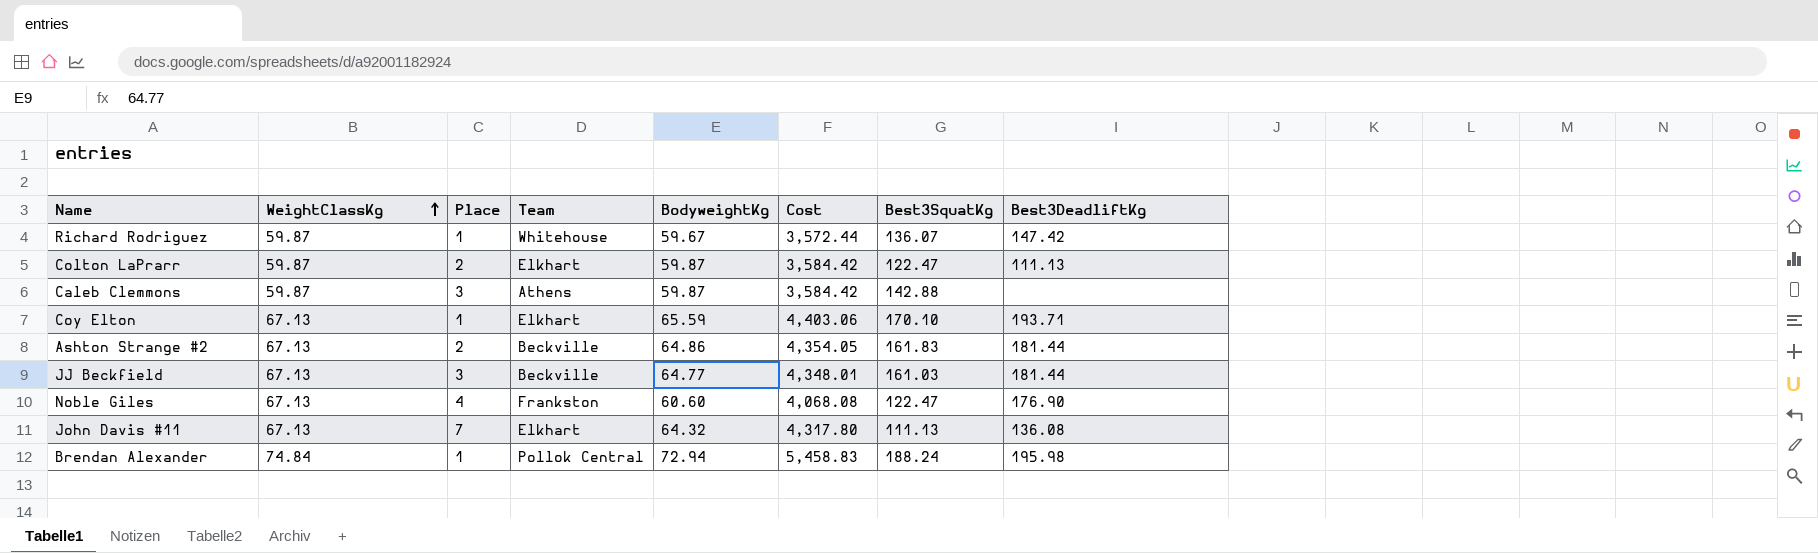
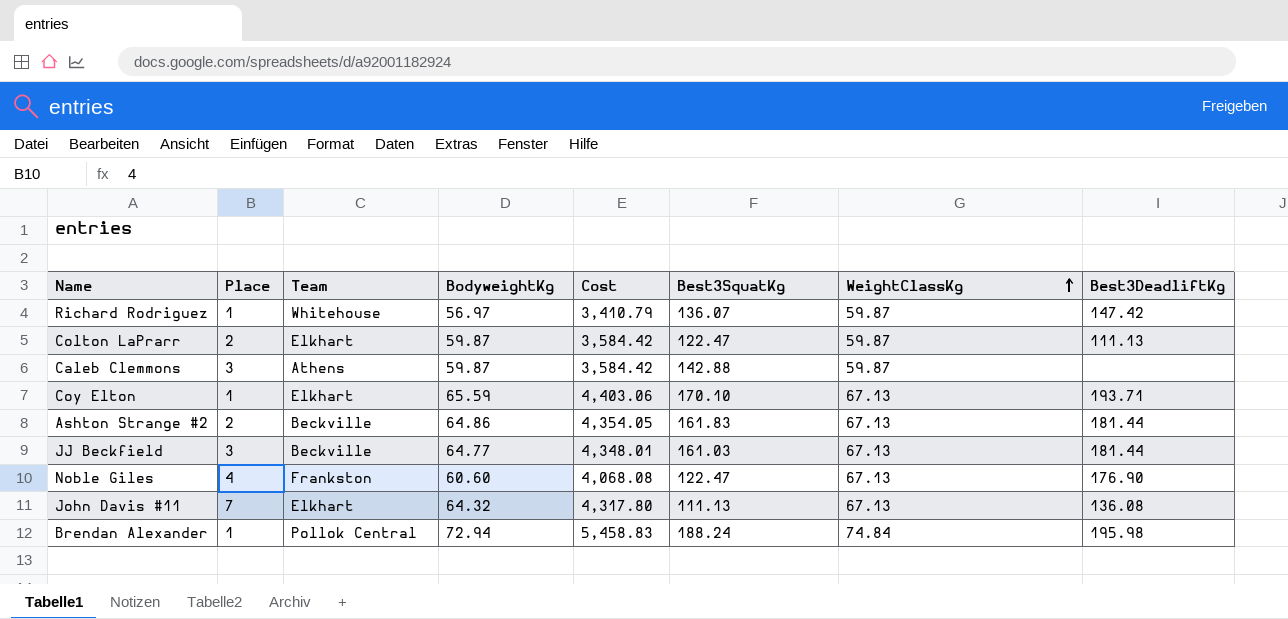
column WeightClassKg | position: 2 -> 7
Richard Rodriguez | BodyweightKg: 59.67 -> 56.97
Richard Rodriguez | Cost: 3,572.44 -> 3,410.79

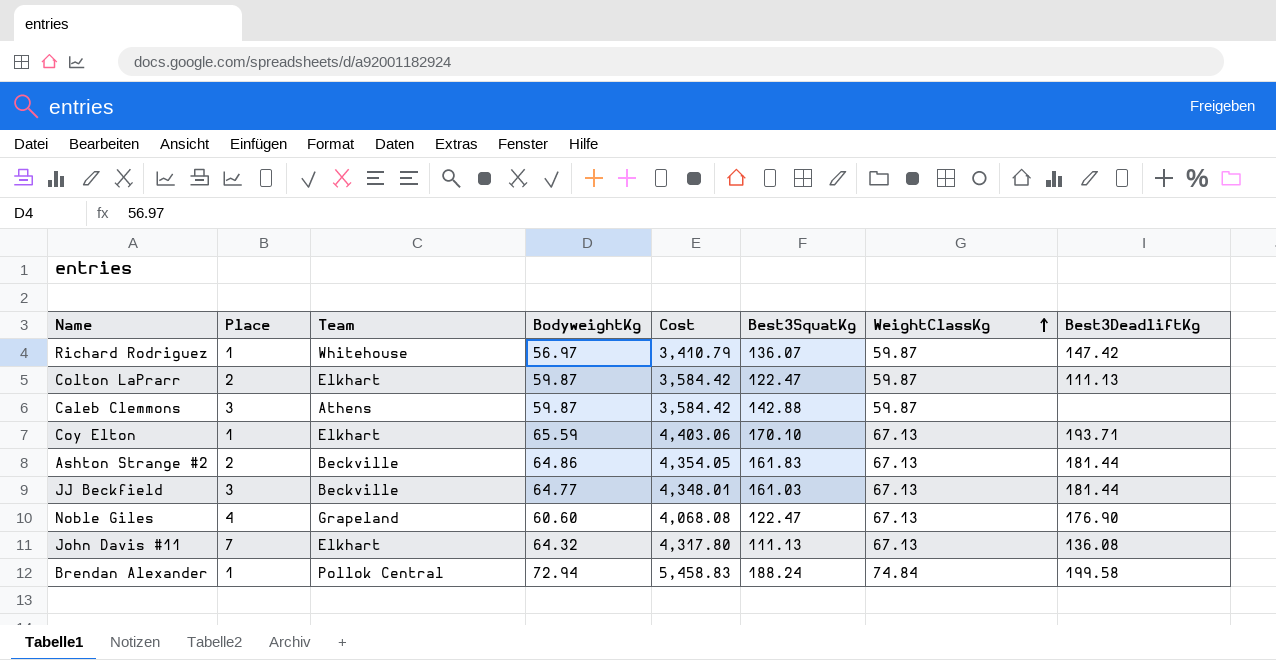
Noble Giles | Team: Frankston -> Grapeland
Brendan Alexander | Best3DeadliftKg: 195.98 -> 199.58

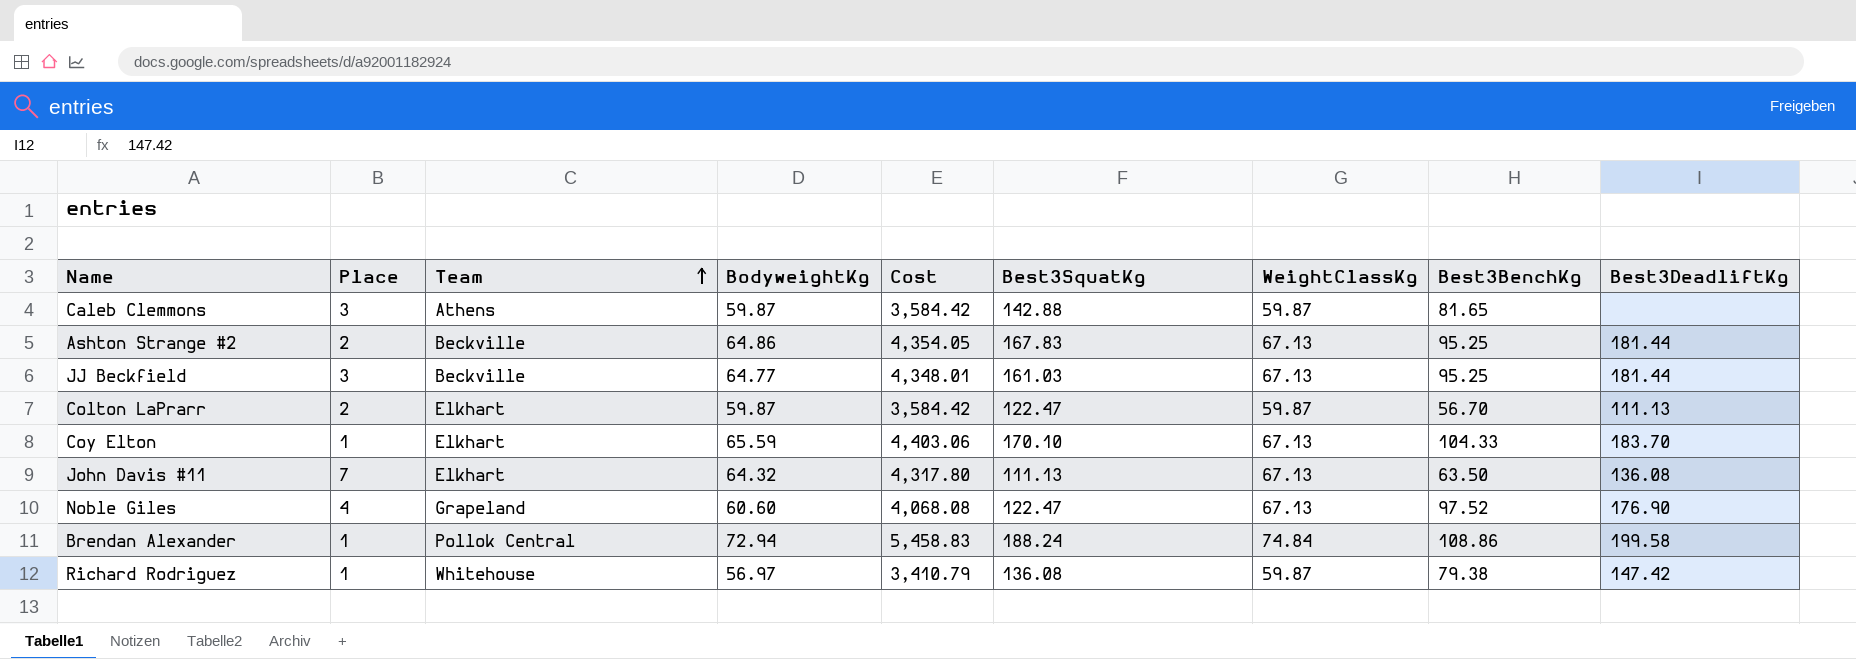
row order: WeightClassKg ascending -> Team ascending
column Best3BenchKg | position: none -> 8
Ashton Strange #2 | Best3SquatKg: 161.83 -> 167.83
Coy Elton | Best3DeadliftKg: 193.71 -> 183.70
Richard Rodriguez | Best3SquatKg: 136.07 -> 136.08

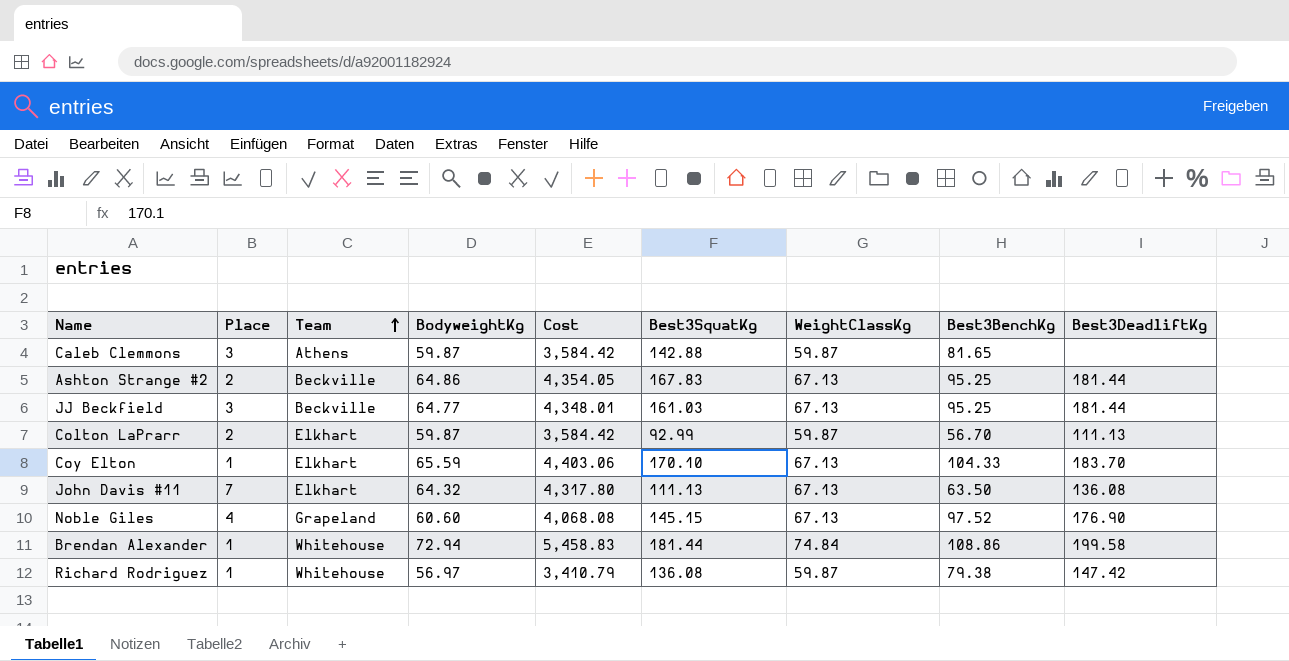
Colton LaPrarr | Best3SquatKg: 122.47 -> 92.99
Noble Giles | Best3SquatKg: 122.47 -> 145.15
Brendan Alexander | Team: Pollok Central -> Whitehouse
Brendan Alexander | Best3SquatKg: 188.24 -> 181.44

